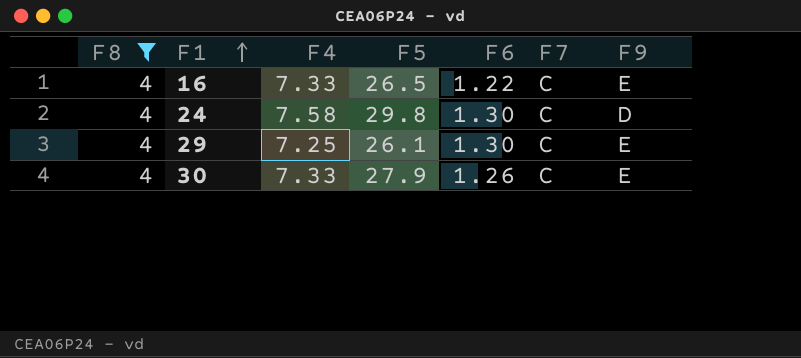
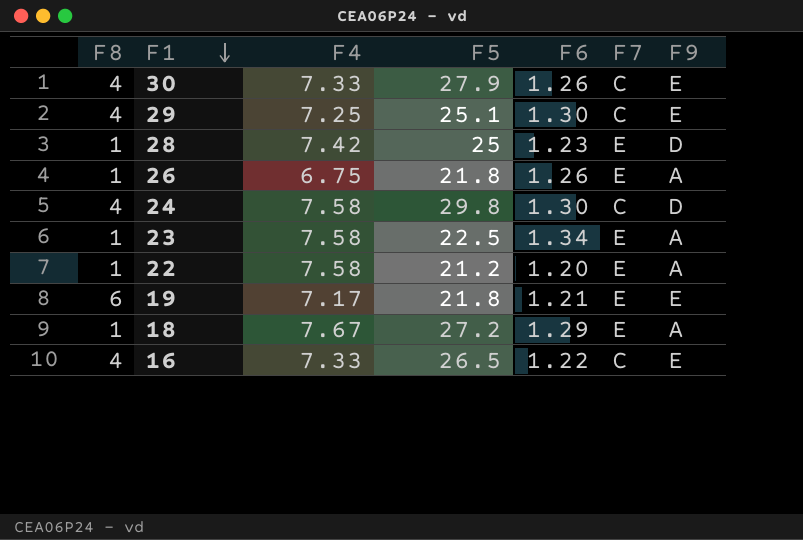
filter: F8 = 4 -> none
row order: F1 ascending -> F1 descending
29 | F5: 26.1 -> 25.1

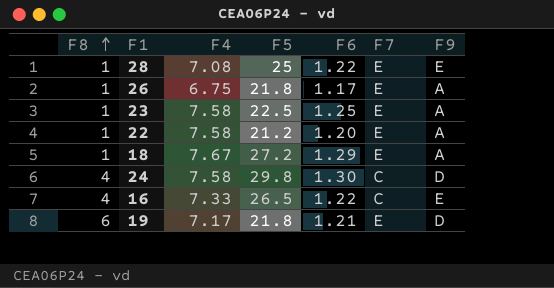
row order: F1 descending -> F8 ascending
row 30: 4 | 7.33 | 27.9 | 1.26 | C | E -> none
row 29: 4 | 7.25 | 25.1 | 1.30 | C | E -> none
28 | F4: 7.42 -> 7.08
28 | F6: 1.23 -> 1.22
28 | F9: D -> E
26 | F6: 1.26 -> 1.17
23 | F6: 1.34 -> 1.25
19 | F9: E -> D

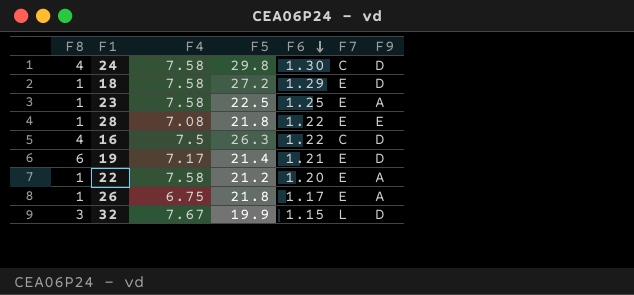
row order: F8 ascending -> F6 descending
18 | F4: 7.67 -> 7.58
18 | F9: A -> D
28 | F5: 25 -> 21.8
16 | F4: 7.33 -> 7.5
16 | F5: 26.5 -> 26.3
16 | F9: E -> D
19 | F5: 21.8 -> 21.4
row 32: none -> 3 | 7.67 | 19.9 | 1.15 | L | D

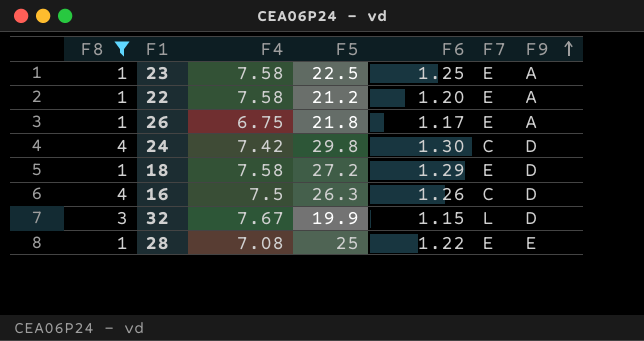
filter: none -> F8 != 6
row order: F6 descending -> F9 ascending
24 | F4: 7.58 -> 7.42
16 | F6: 1.22 -> 1.26
28 | F5: 21.8 -> 25

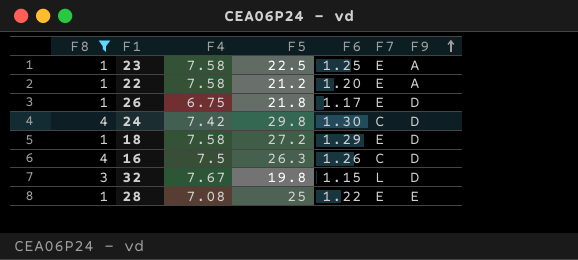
26 | F9: A -> D
32 | F5: 19.9 -> 19.8

